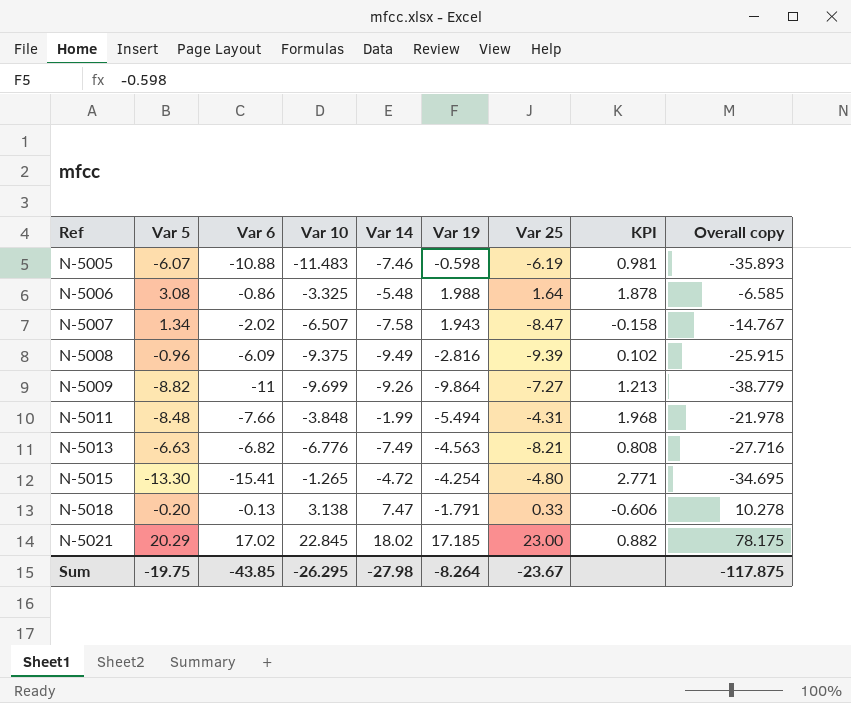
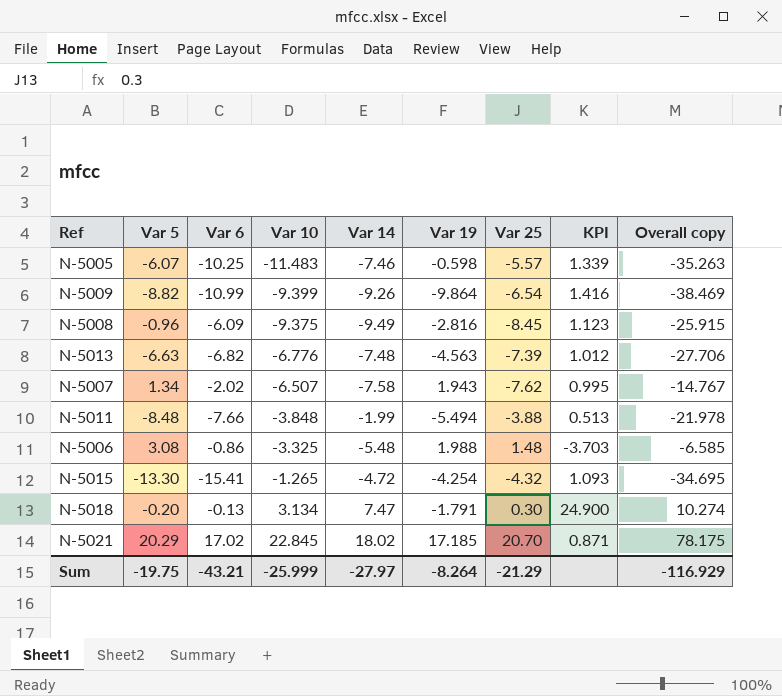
row order: Ref ascending -> Var 10 ascending
column KPI | formula: [Var 5] / [Var 25] -> [Var 14] / [Var 25]
N-5005 | Var 6: -10.88 -> -10.25
N-5005 | Var 25: -6.19 -> -5.57
N-5005 | Overall copy: -35.893 -> -35.263
N-5009 | Var 6: -11 -> -10.99
N-5009 | Var 10: -9.699 -> -9.399
N-5009 | Var 25: -7.27 -> -6.54
N-5009 | Overall copy: -38.779 -> -38.469
N-5008 | Var 25: -9.39 -> -8.45
N-5013 | Var 14: -7.49 -> -7.48
N-5013 | Var 25: -8.21 -> -7.39
N-5013 | Overall copy: -27.716 -> -27.706
N-5007 | Var 25: -8.47 -> -7.62
N-5011 | Var 25: -4.31 -> -3.88
N-5006 | Var 25: 1.64 -> 1.48
N-5015 | Var 25: -4.80 -> -4.32
N-5018 | Var 10: 3.138 -> 3.134
N-5018 | Var 25: 0.33 -> 0.30
N-5018 | Overall copy: 10.278 -> 10.274
N-5021 | Var 25: 23.00 -> 20.70
Sum | Var 6: -43.85 -> -43.21
Sum | Var 10: -26.295 -> -25.999
Sum | Var 14: -27.98 -> -27.97
Sum | Var 25: -23.67 -> -21.29
Sum | Overall copy: -117.875 -> -116.929

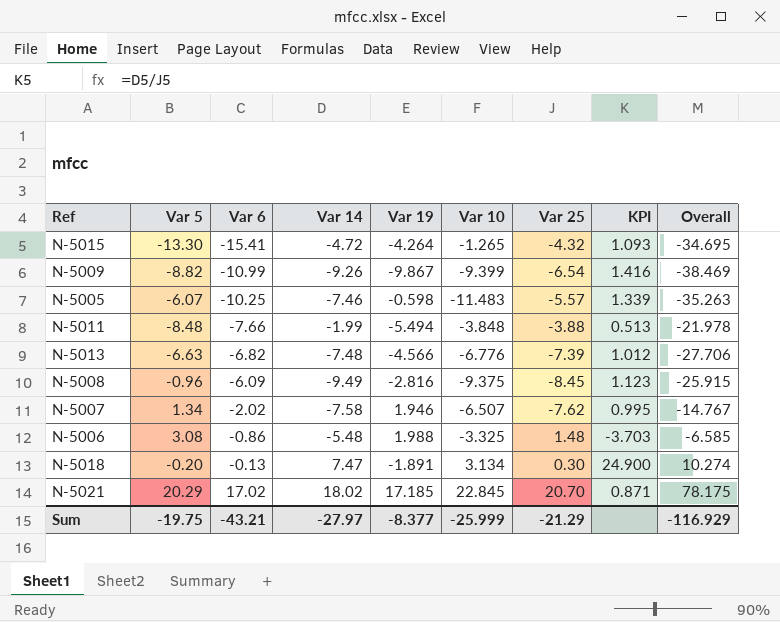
row order: Var 10 ascending -> Var 6 ascending
column Var 10 | position: 4 -> 6
column name: Overall copy -> Overall
N-5015 | Var 19: -4.254 -> -4.264
N-5009 | Var 19: -9.864 -> -9.867
N-5013 | Var 19: -4.563 -> -4.566
N-5007 | Var 19: 1.943 -> 1.946
N-5018 | Var 19: -1.791 -> -1.891
Sum | Var 19: -8.264 -> -8.377

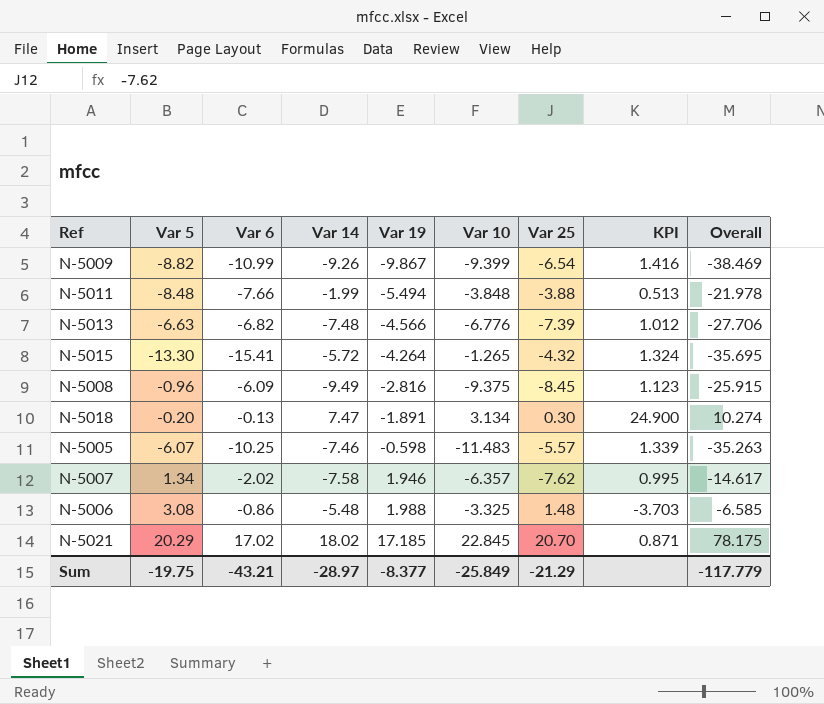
row order: Var 6 ascending -> Var 19 ascending
N-5015 | Var 14: -4.72 -> -5.72
N-5015 | KPI: 1.093 -> 1.324
N-5015 | Overall: -34.695 -> -35.695
N-5007 | Var 10: -6.507 -> -6.357
N-5007 | Overall: -14.767 -> -14.617
Sum | Var 14: -27.97 -> -28.97
Sum | Var 10: -25.999 -> -25.849
Sum | Overall: -116.929 -> -117.779

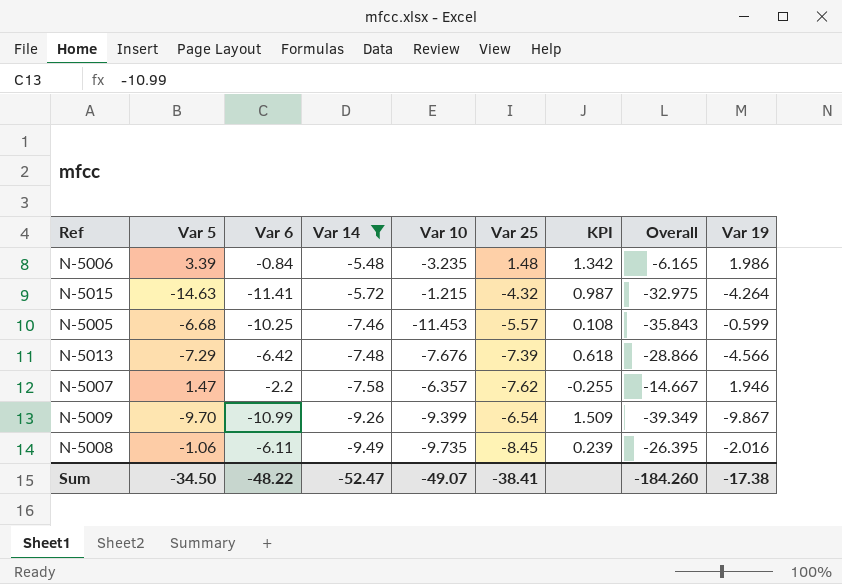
filter: none -> Var 14 <= -5.48
row order: Var 19 ascending -> Var 14 descending
column KPI | formula: [Var 14] / [Var 25] -> [Var 19] / [Var 25]
column Var 19 | position: 5 -> 9
N-5006 | Var 5: 3.08 -> 3.39
N-5006 | Var 6: -0.86 -> -0.84
N-5006 | Var 10: -3.325 -> -3.235
N-5006 | Overall: -6.585 -> -6.165
N-5006 | Var 19: 1.988 -> 1.986
N-5015 | Var 5: -13.30 -> -14.63
N-5015 | Var 6: -15.41 -> -11.41
N-5015 | Var 10: -1.265 -> -1.215
N-5015 | Overall: -35.695 -> -32.975
N-5005 | Var 5: -6.07 -> -6.68
N-5005 | Var 10: -11.483 -> -11.453
N-5005 | Overall: -35.263 -> -35.843
N-5005 | Var 19: -0.598 -> -0.599
N-5013 | Var 5: -6.63 -> -7.29
N-5013 | Var 6: -6.82 -> -6.42
N-5013 | Var 10: -6.776 -> -7.676
N-5013 | Overall: -27.706 -> -28.866
N-5007 | Var 5: 1.34 -> 1.47
N-5007 | Var 6: -2.02 -> -2.2
N-5007 | Overall: -14.617 -> -14.667
N-5009 | Var 5: -8.82 -> -9.70
N-5009 | Overall: -38.469 -> -39.349
N-5008 | Var 5: -0.96 -> -1.06
N-5008 | Var 6: -6.09 -> -6.11
N-5008 | Var 10: -9.375 -> -9.735
N-5008 | Overall: -25.915 -> -26.395
N-5008 | Var 19: -2.816 -> -2.016
Sum | Var 5: -19.75 -> -34.50
Sum | Var 6: -43.21 -> -48.22
Sum | Var 14: -28.97 -> -52.47
Sum | Var 10: -25.849 -> -49.07
Sum | Var 25: -21.29 -> -38.41
Sum | Overall: -117.779 -> -184.260
Sum | Var 19: -8.377 -> -17.38

